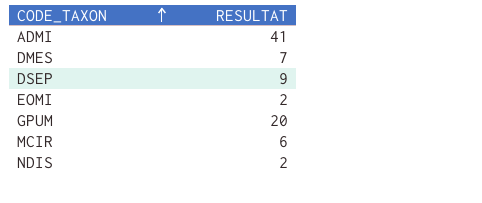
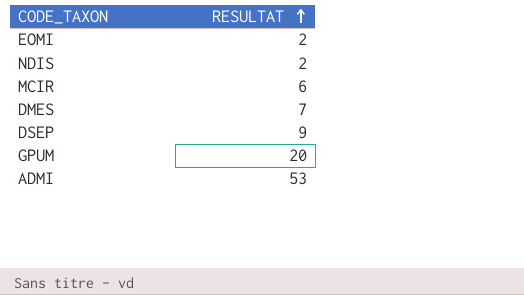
row order: CODE_TAXON ascending -> RESULTAT ascending
ADMI | RESULTAT: 41 -> 53

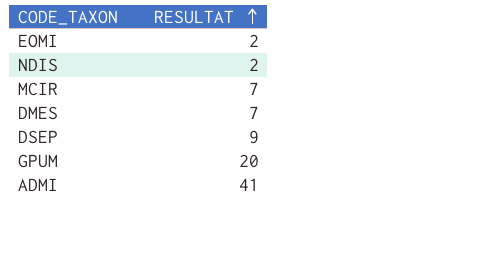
MCIR | RESULTAT: 6 -> 7
ADMI | RESULTAT: 53 -> 41

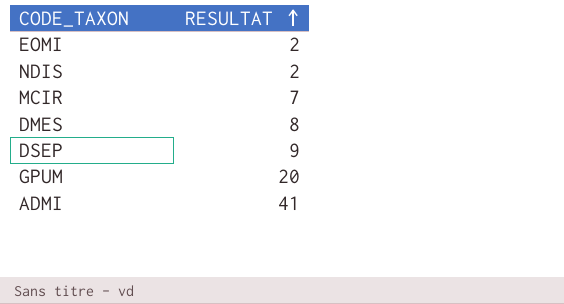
DMES | RESULTAT: 7 -> 8

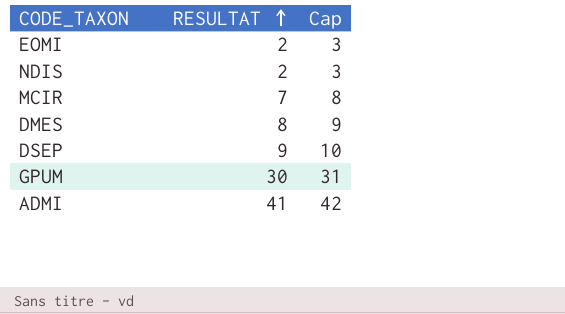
column Cap | formula: none -> [RESULTAT] + 1
GPUM | RESULTAT: 20 -> 30

